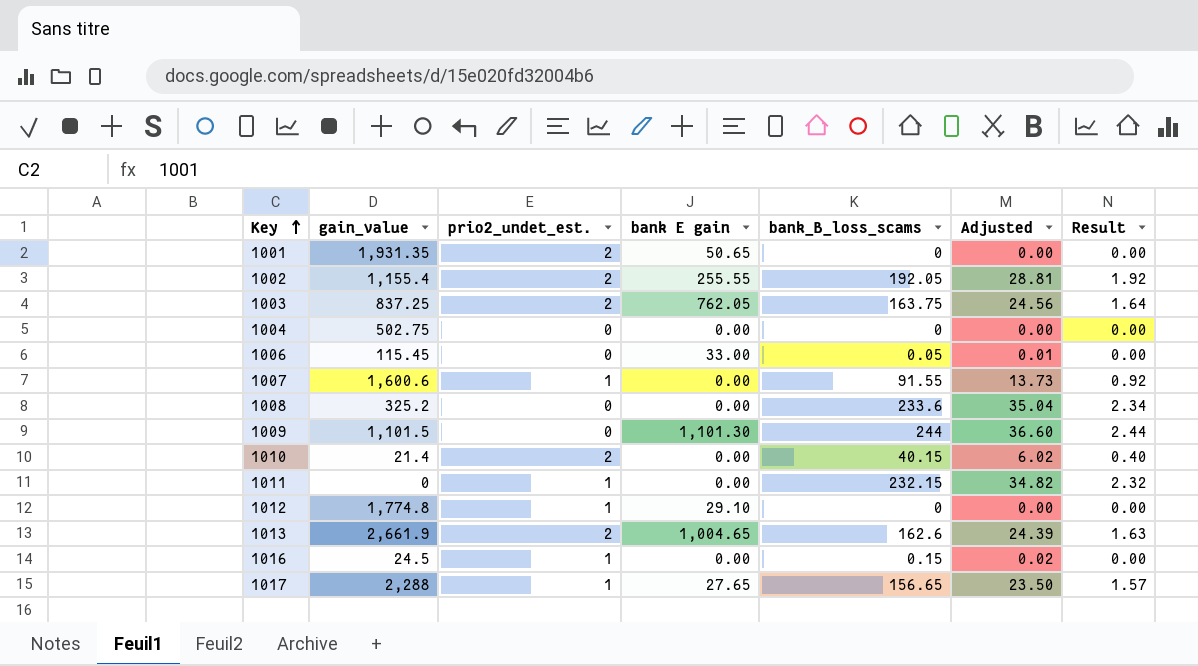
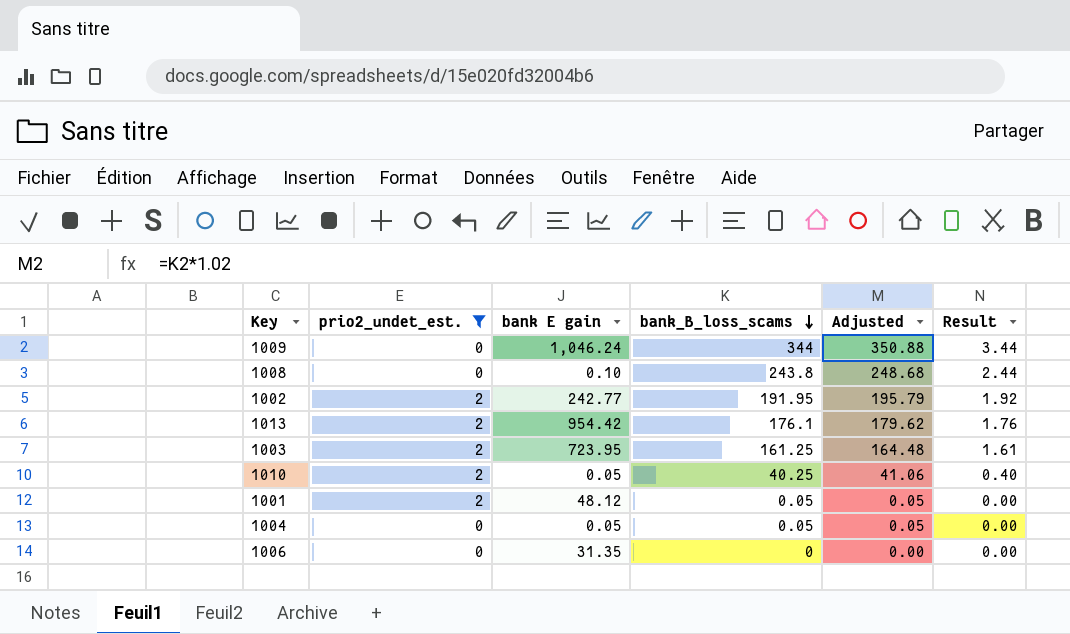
filter: none -> prio2_undet_est. != 1
row order: Key ascending -> bank_B_loss_scams descending
column gain_value | position: 2 -> none
column Adjusted | formula: [bank_B_loss_scams] * 0.15 -> [bank_B_loss_scams] * 1.02
1009 | bank E gain: 1,101.30 -> 1,046.24
1009 | bank_B_loss_scams: 244 -> 344
1009 | Result: 2.44 -> 3.44
1008 | bank E gain: 0.00 -> 0.10
1008 | bank_B_loss_scams: 233.6 -> 243.8
1008 | Result: 2.34 -> 2.44
1002 | bank E gain: 255.55 -> 242.77
1002 | bank_B_loss_scams: 192.05 -> 191.95
1013 | bank E gain: 1,004.65 -> 954.42
1013 | bank_B_loss_scams: 162.6 -> 176.1
1013 | Result: 1.63 -> 1.76
1003 | bank E gain: 762.05 -> 723.95
1003 | bank_B_loss_scams: 163.75 -> 161.25
1003 | Result: 1.64 -> 1.61
1010 | bank E gain: 0.00 -> 0.05
1010 | bank_B_loss_scams: 40.15 -> 40.25
1001 | bank E gain: 50.65 -> 48.12
1001 | bank_B_loss_scams: 0 -> 0.05
1004 | bank E gain: 0.00 -> 0.05
1004 | bank_B_loss_scams: 0 -> 0.05
1006 | bank E gain: 33.00 -> 31.35
1006 | bank_B_loss_scams: 0.05 -> 0

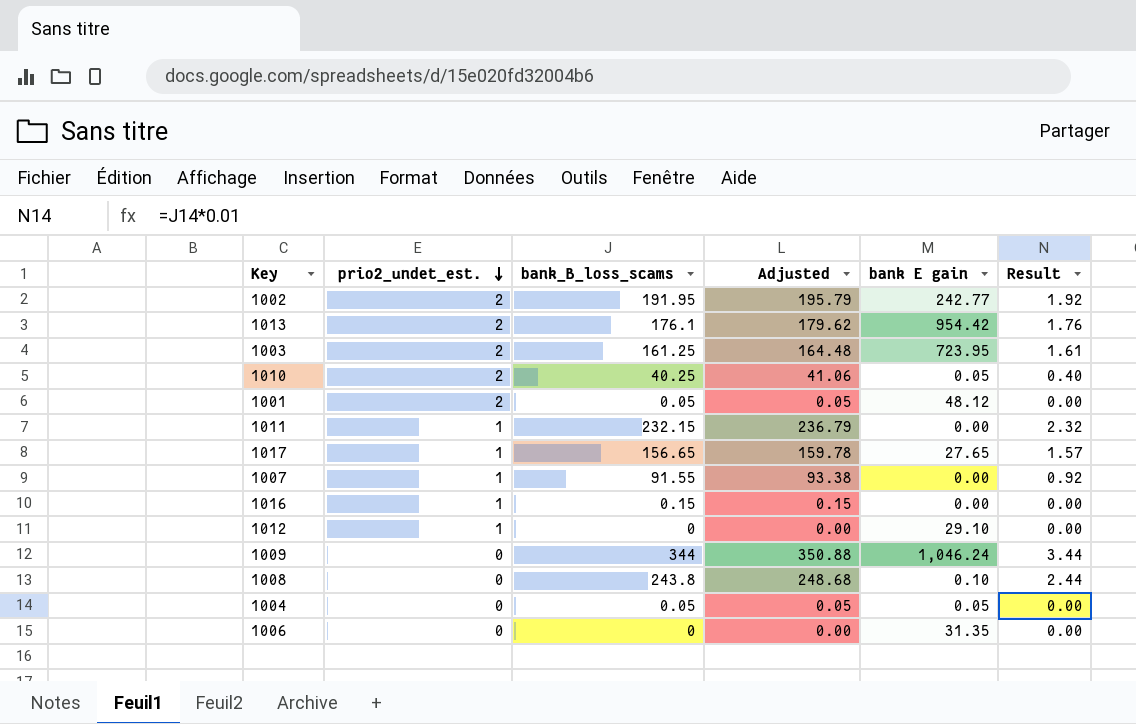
filter: prio2_undet_est. != 1 -> none
row order: bank_B_loss_scams descending -> prio2_undet_est. descending
column bank E gain | position: 3 -> 5

